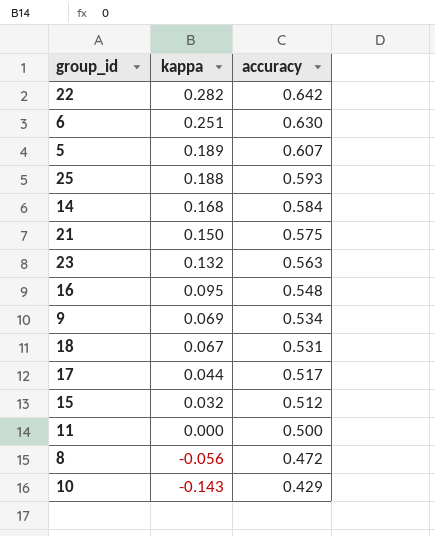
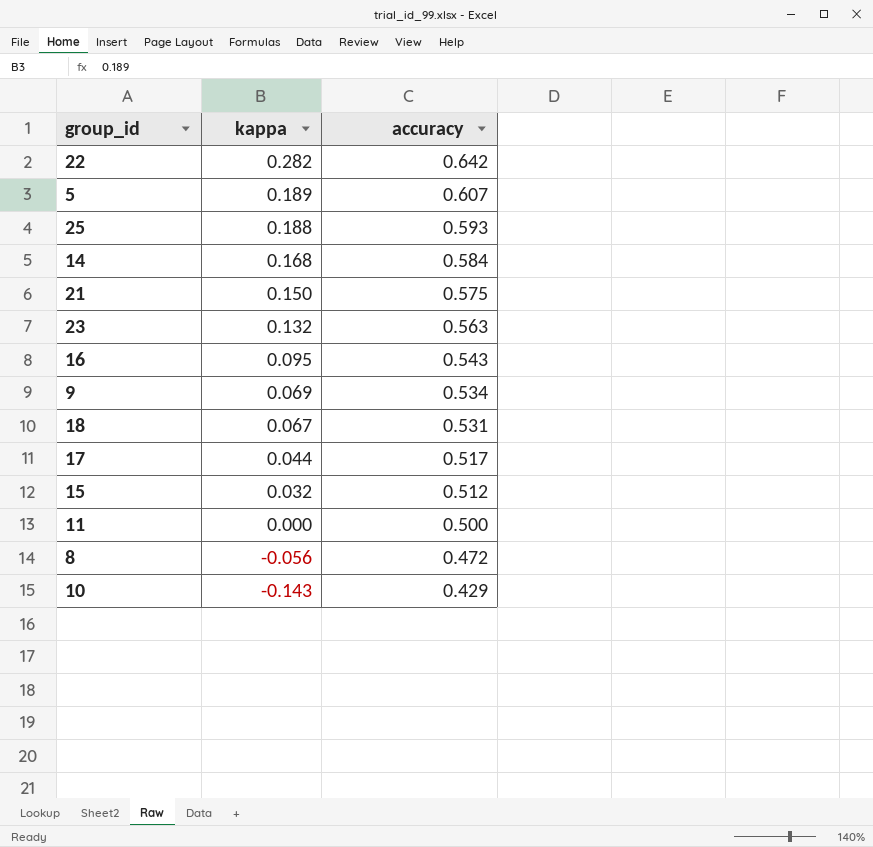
row 6: 0.251 | 0.630 -> none
16 | accuracy: 0.548 -> 0.543

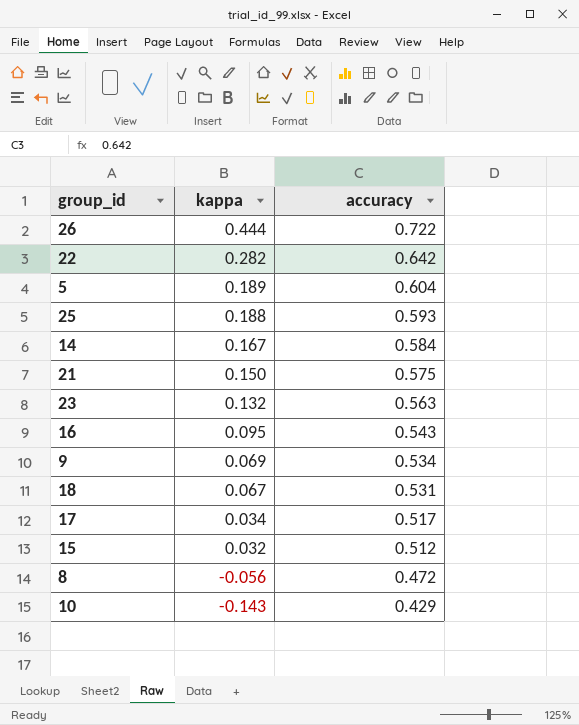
row 11: 0.000 | 0.500 -> none
row 26: none -> 0.444 | 0.722
5 | accuracy: 0.607 -> 0.604
14 | kappa: 0.168 -> 0.167
17 | kappa: 0.044 -> 0.034

